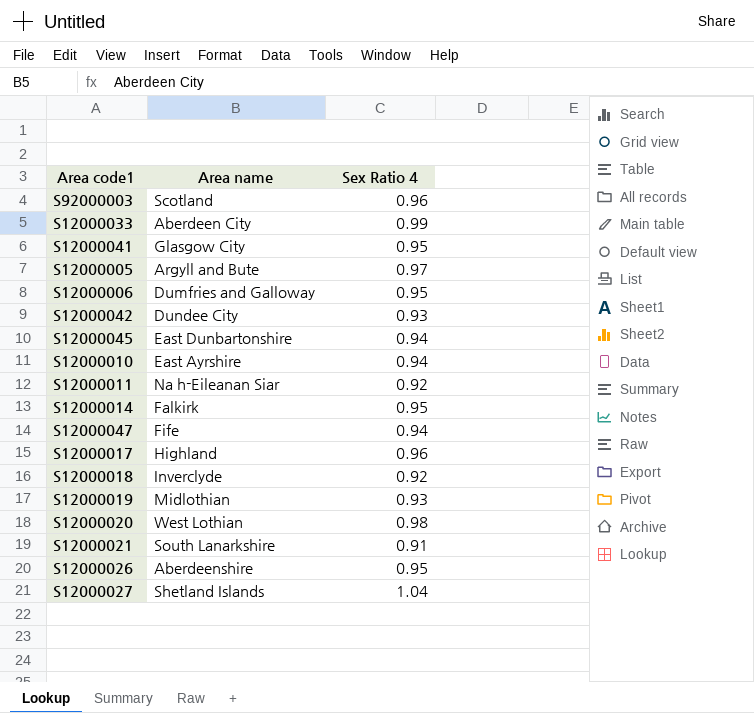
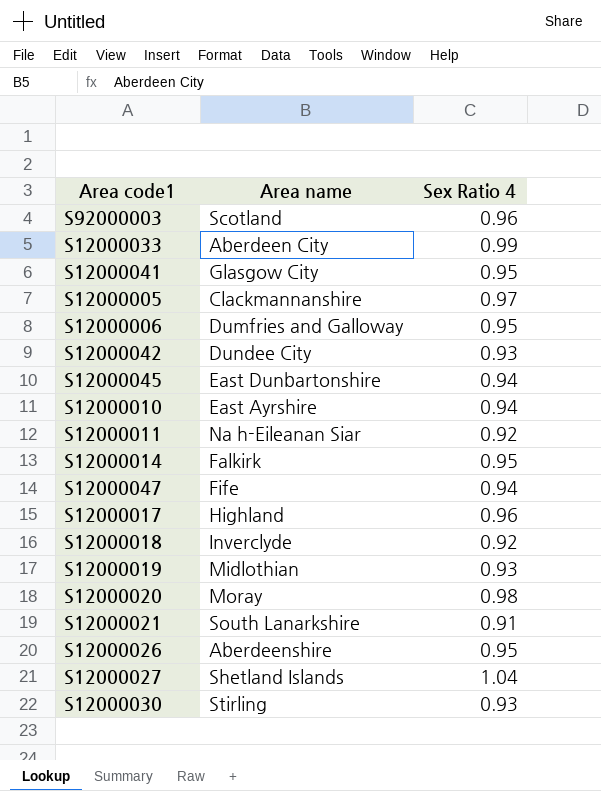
S12000005 | Area name: Argyll and Bute -> Clackmannanshire
S12000020 | Area name: West Lothian -> Moray
row S12000030: none -> Stirling | 0.93

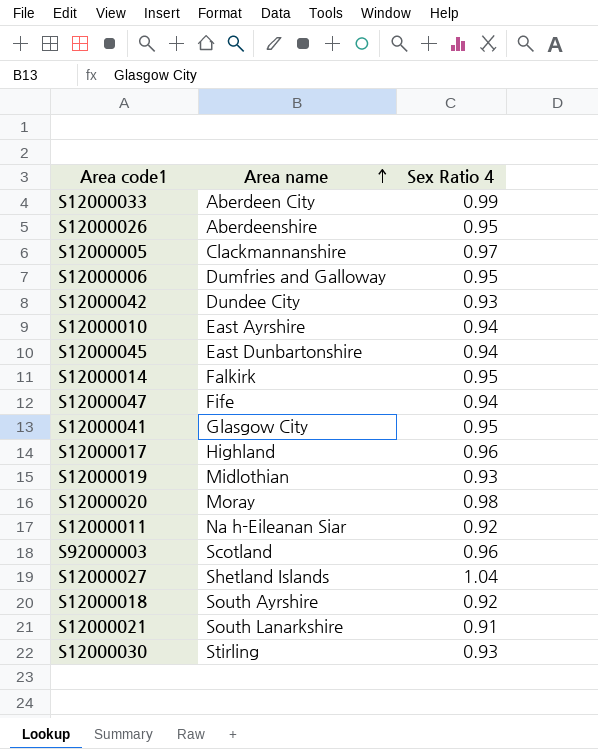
row order: none -> Area name ascending
S12000018 | Area name: Inverclyde -> South Ayrshire

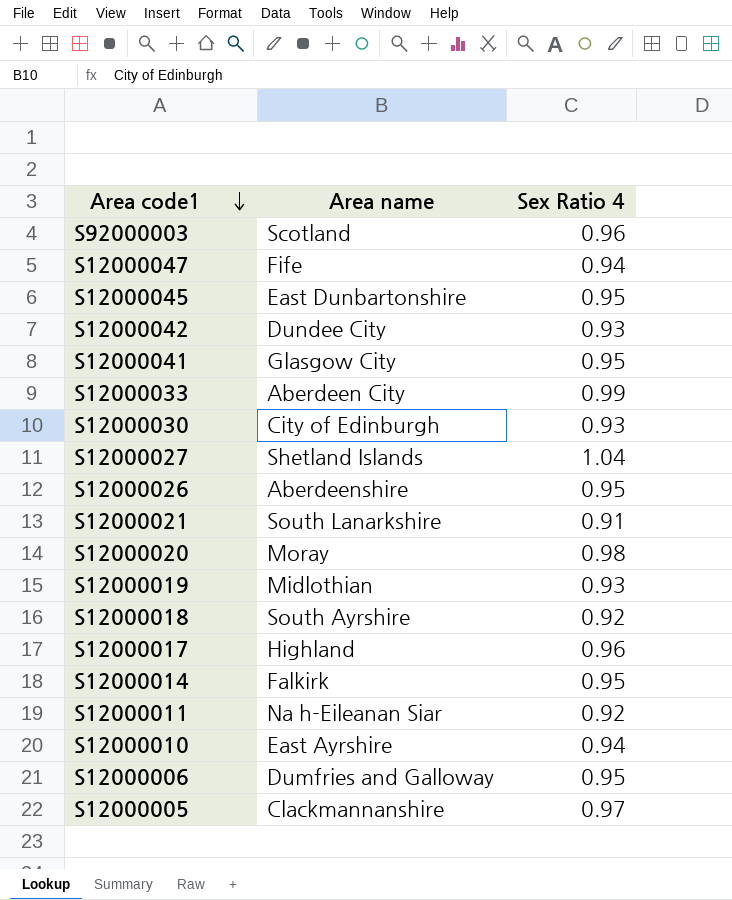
row order: Area name ascending -> Area code1 descending
S12000045 | Sex Ratio 4: 0.94 -> 0.95
S12000030 | Area name: Stirling -> City of Edinburgh

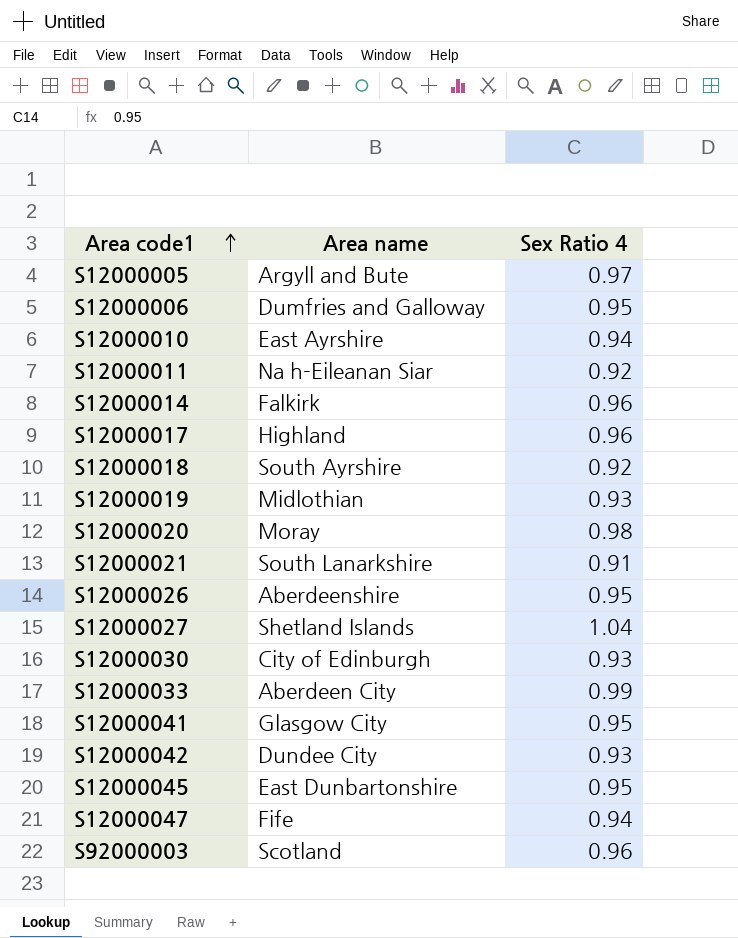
row order: Area code1 descending -> Area code1 ascending
S12000005 | Area name: Clackmannanshire -> Argyll and Bute
S12000014 | Sex Ratio 4: 0.95 -> 0.96

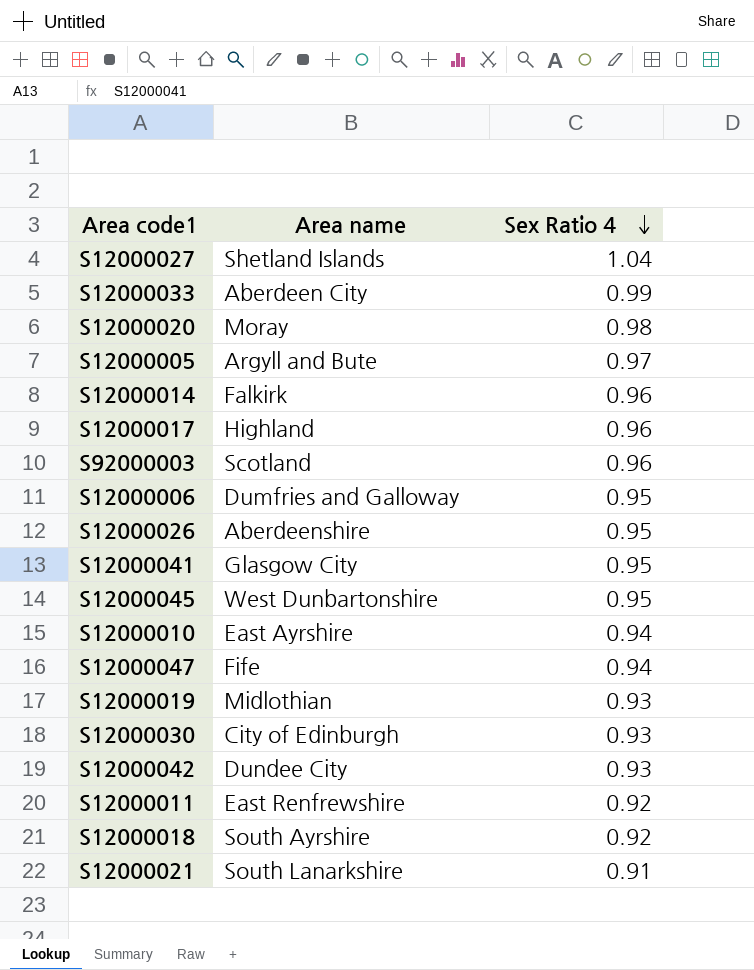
row order: Area code1 ascending -> Sex Ratio 4 descending
S12000045 | Area name: East Dunbartonshire -> West Dunbartonshire
S12000011 | Area name: Na h-Eileanan Siar -> East Renfrewshire

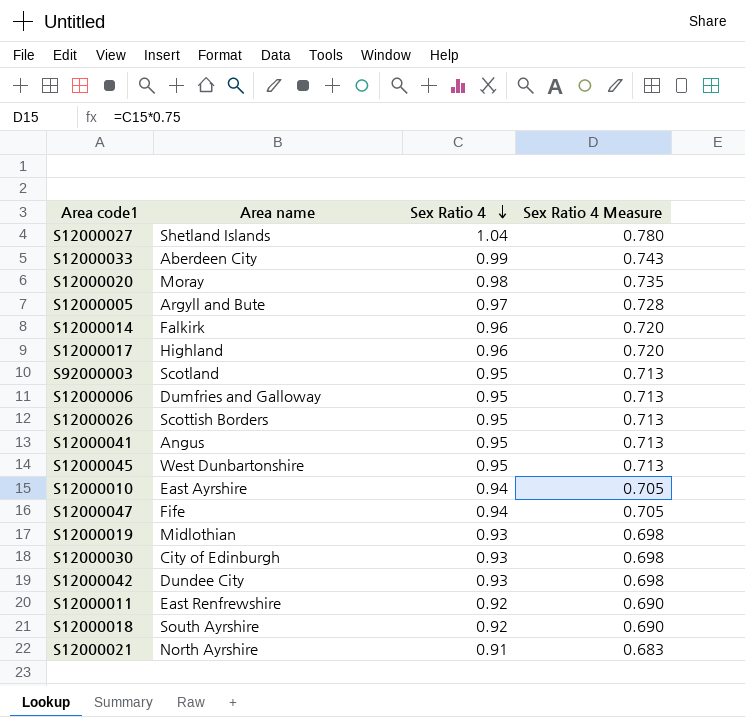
column Sex Ratio 4 Measure | formula: none -> [Sex Ratio 4] * 0.75
S92000003 | Sex Ratio 4: 0.96 -> 0.95
S12000026 | Area name: Aberdeenshire -> Scottish Borders
S12000041 | Area name: Glasgow City -> Angus
S12000021 | Area name: South Lanarkshire -> North Ayrshire

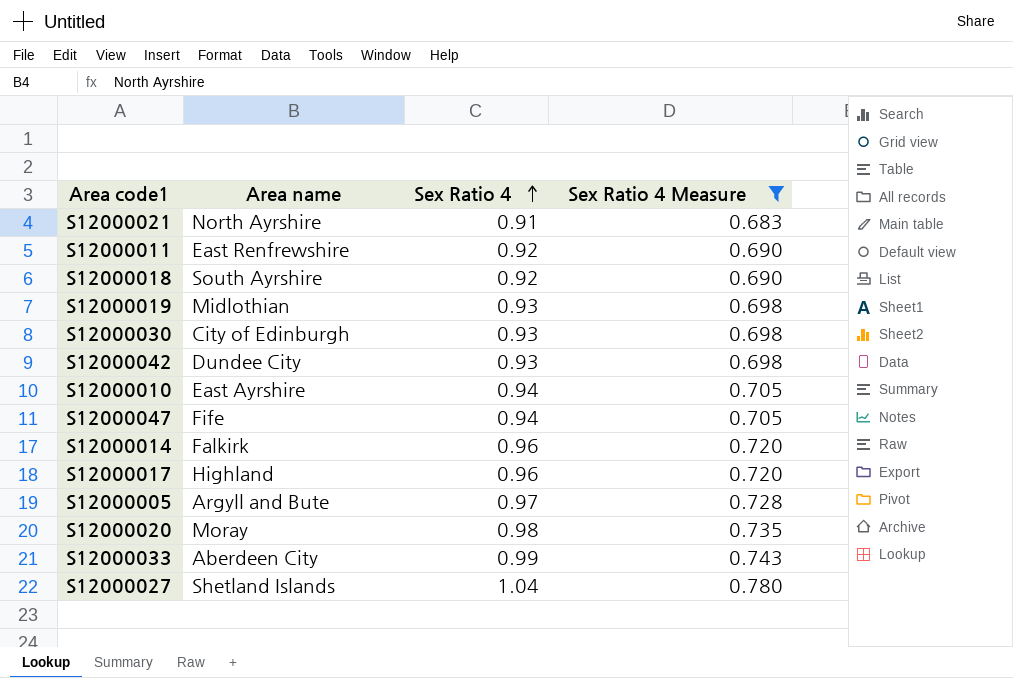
filter: none -> Sex Ratio 4 Measure != 0.713
row order: Sex Ratio 4 descending -> Sex Ratio 4 ascending

